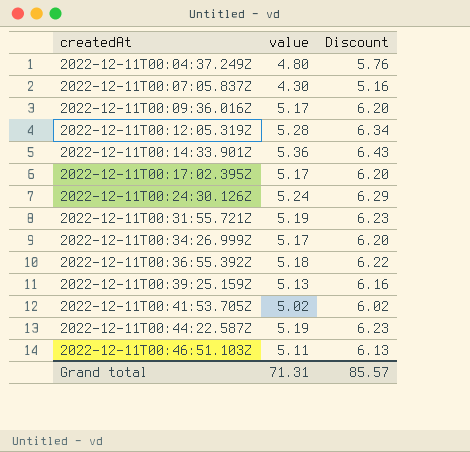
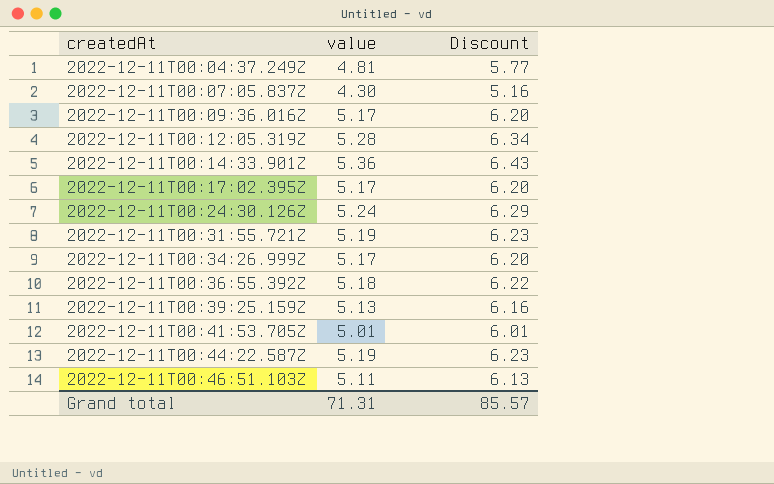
2022-12-11T00:04:37.249Z | value: 4.80 -> 4.81
2022-12-11T00:04:37.249Z | Discount: 5.76 -> 5.77
2022-12-11T00:41:53.705Z | value: 5.02 -> 5.01
2022-12-11T00:41:53.705Z | Discount: 6.02 -> 6.01

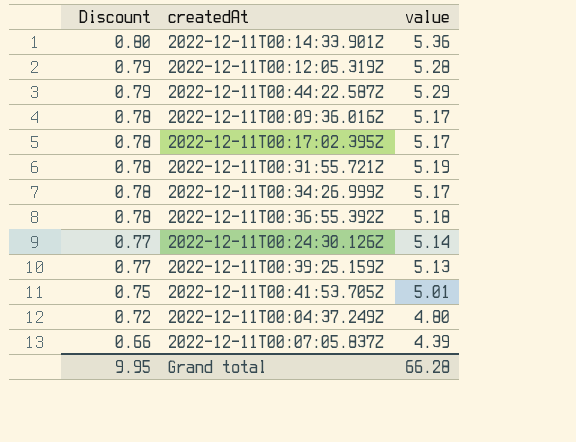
row order: createdAt ascending -> Discount descending
column Discount | formula: [value] * 1.2 -> [value] * 0.15
column Discount | position: 3 -> 1
row 2022-12-11T00:46:51.103Z: 5.11 | 6.13 -> none
2022-12-11T00:44:22.587Z | value: 5.19 -> 5.29
2022-12-11T00:24:30.126Z | value: 5.24 -> 5.14
2022-12-11T00:04:37.249Z | value: 4.81 -> 4.80
2022-12-11T00:07:05.837Z | value: 4.30 -> 4.39
Grand total | Discount: 85.57 -> 9.95
Grand total | value: 71.31 -> 66.28

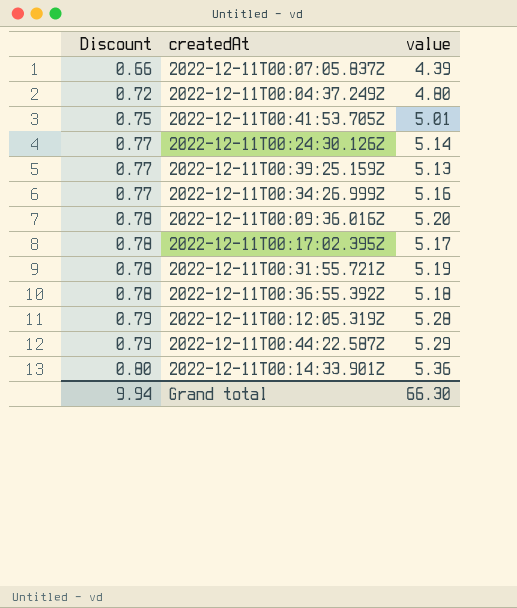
row order: Discount descending -> Discount ascending
2022-12-11T00:34:26.999Z | Discount: 0.78 -> 0.77
2022-12-11T00:34:26.999Z | value: 5.17 -> 5.16
2022-12-11T00:09:36.016Z | value: 5.17 -> 5.20
Grand total | Discount: 9.95 -> 9.94
Grand total | value: 66.28 -> 66.30

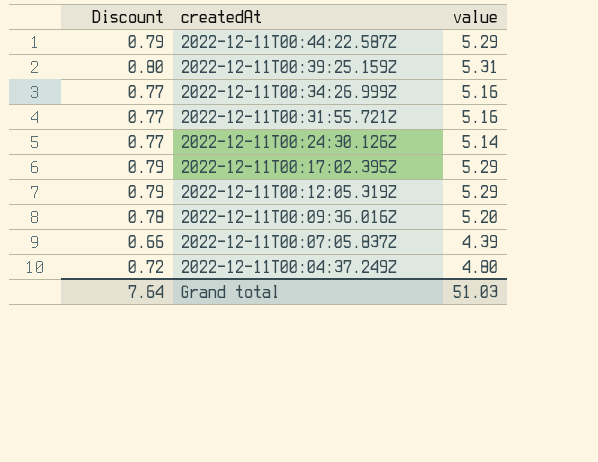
row order: Discount ascending -> createdAt descending
row 2022-12-11T00:41:53.705Z: 0.75 | 5.01 -> none
row 2022-12-11T00:36:55.392Z: 0.78 | 5.18 -> none
row 2022-12-11T00:14:33.901Z: 0.80 | 5.36 -> none
2022-12-11T00:39:25.159Z | Discount: 0.77 -> 0.80
2022-12-11T00:39:25.159Z | value: 5.13 -> 5.31
2022-12-11T00:31:55.721Z | Discount: 0.78 -> 0.77
2022-12-11T00:31:55.721Z | value: 5.19 -> 5.16
2022-12-11T00:17:02.395Z | Discount: 0.78 -> 0.79
2022-12-11T00:17:02.395Z | value: 5.17 -> 5.29
2022-12-11T00:12:05.319Z | value: 5.28 -> 5.29
Grand total | Discount: 9.94 -> 7.64
Grand total | value: 66.30 -> 51.03

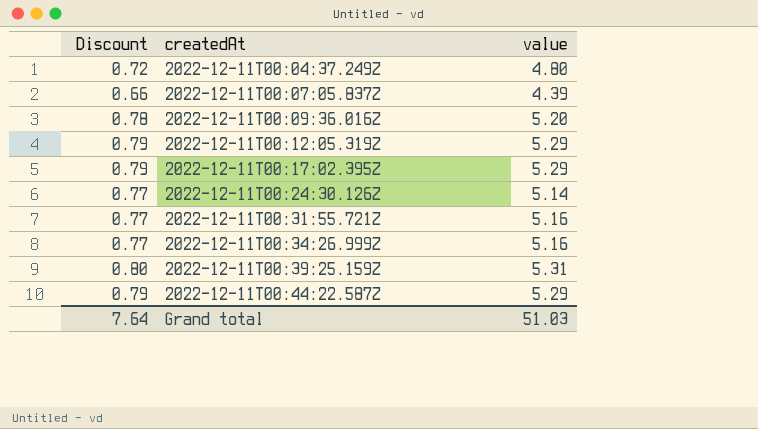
row order: createdAt descending -> createdAt ascending

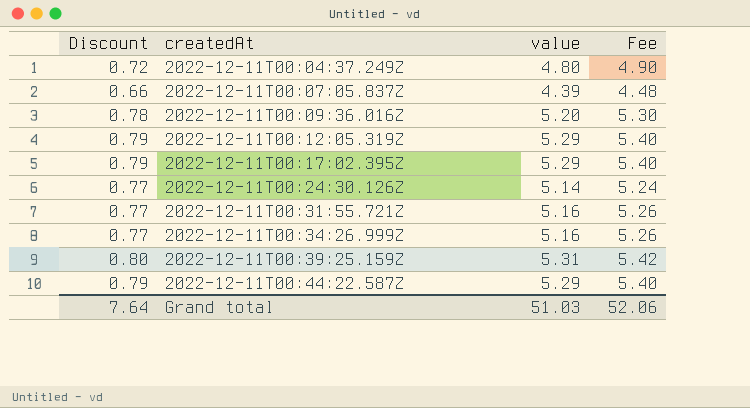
column Fee | formula: none -> [value] * 1.02

